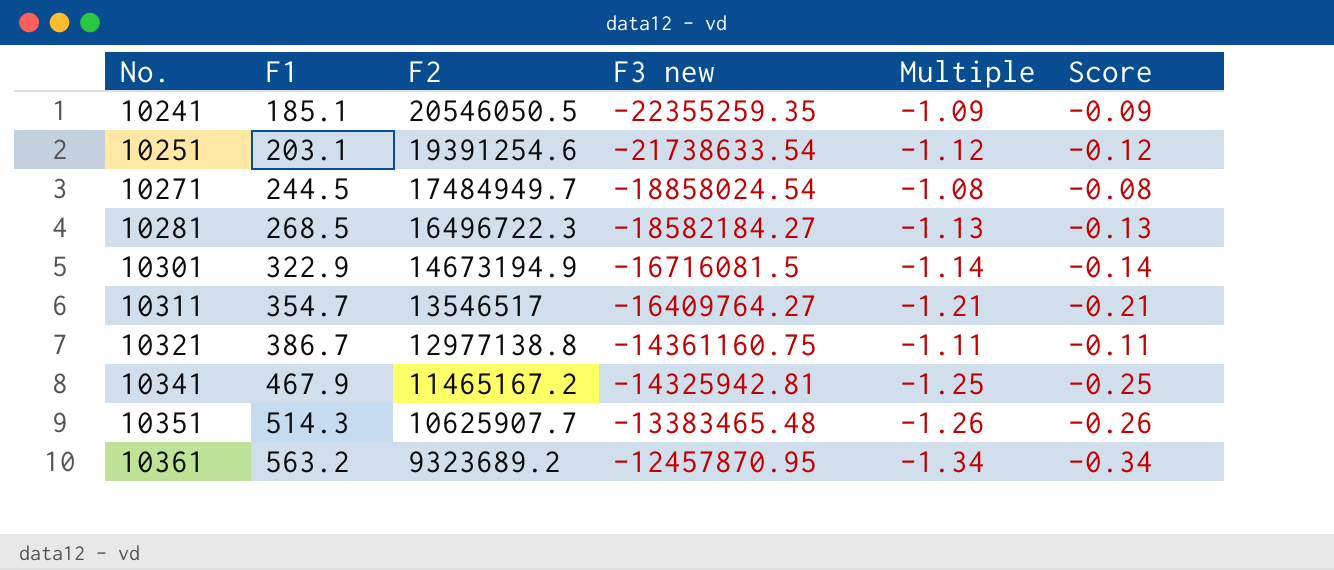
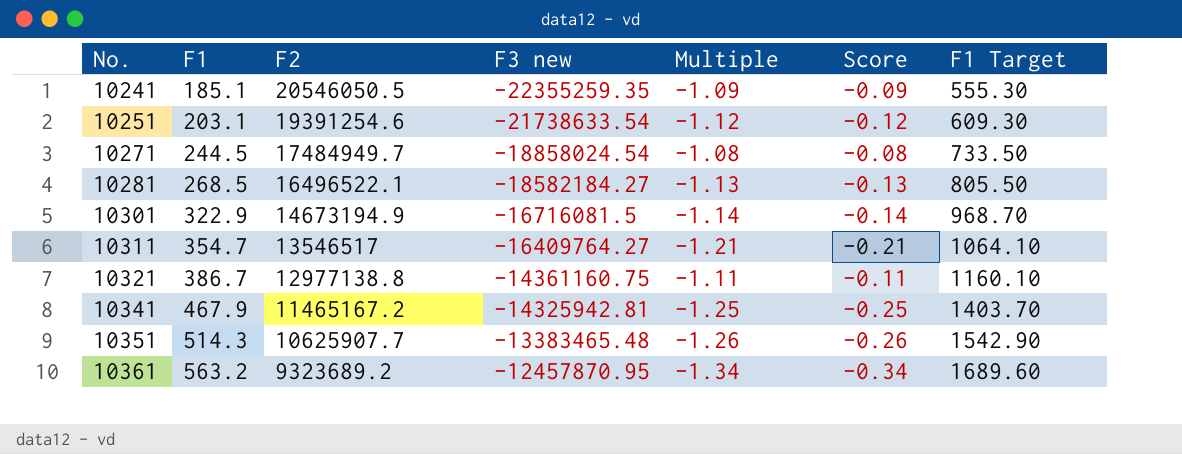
column F1 Target | formula: none -> [F1] * 3
10281 | F2: 16496722.3 -> 16496522.1

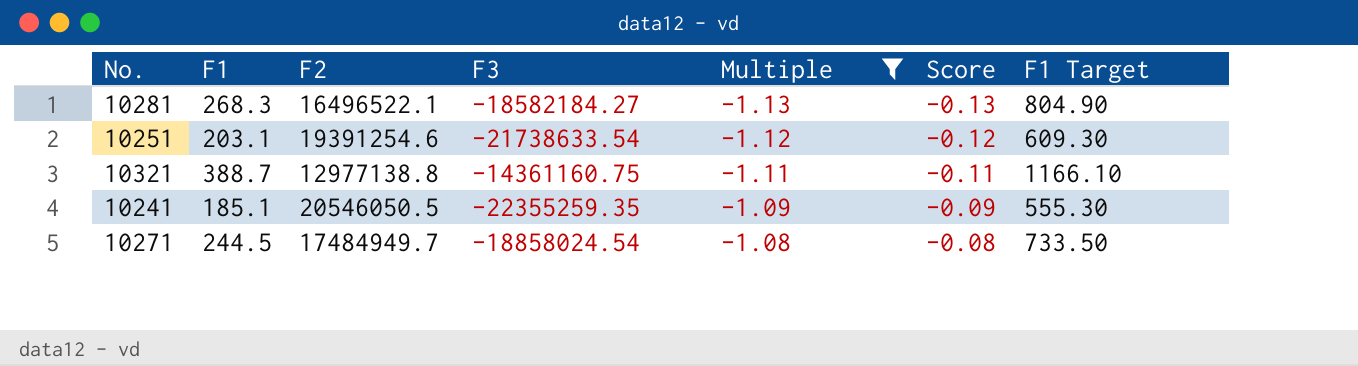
filter: none -> Multiple >= -1.13
row order: No. ascending -> Multiple ascending
column name: F3 new -> F3
10281 | F1: 268.5 -> 268.3
10281 | F1 Target: 805.50 -> 804.90
10321 | F1: 386.7 -> 388.7
10321 | F1 Target: 1160.10 -> 1166.10

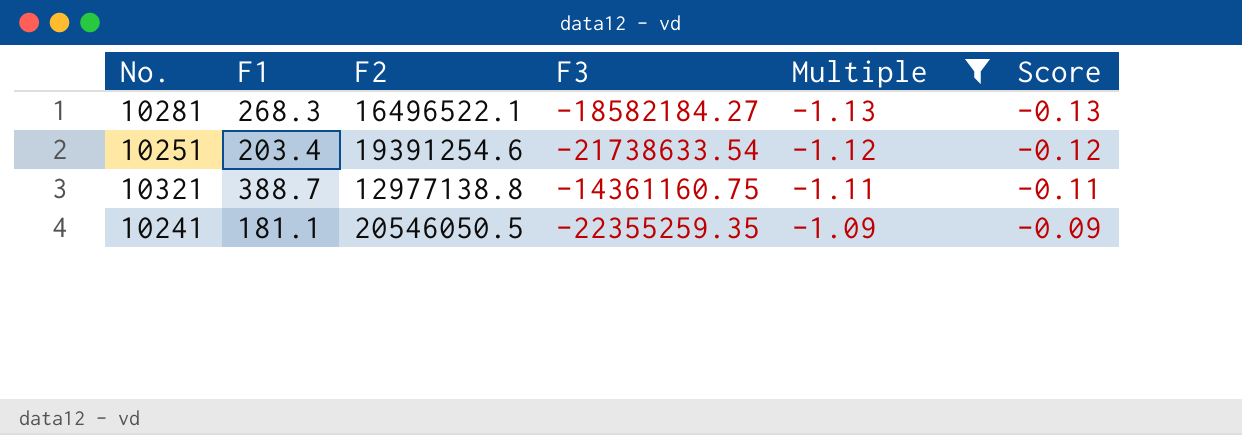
column F1 Target | formula: [F1] * 3 -> none
row 10271: 244.5 | 17484949.7 | -18858024.54 | -1.08 | -0.08 | 733.50 -> none
10251 | F1: 203.1 -> 203.4
10241 | F1: 185.1 -> 181.1

